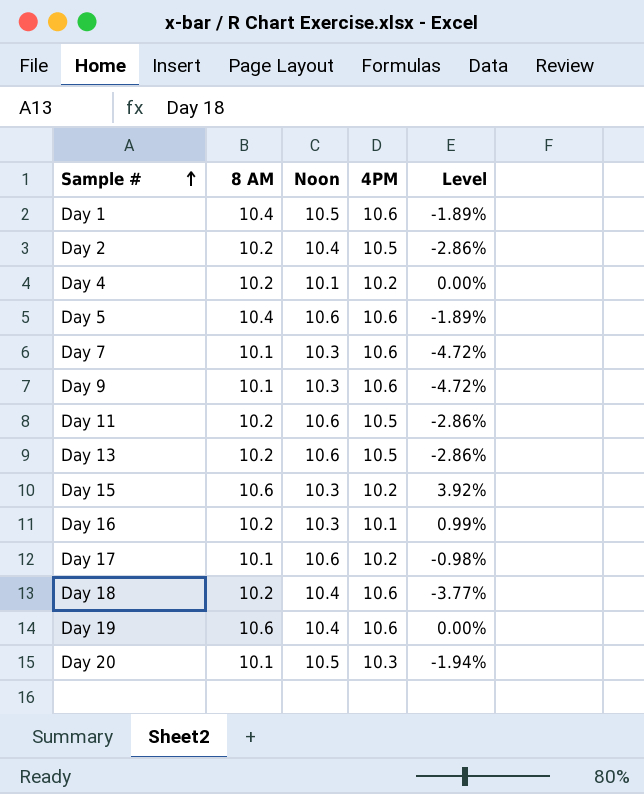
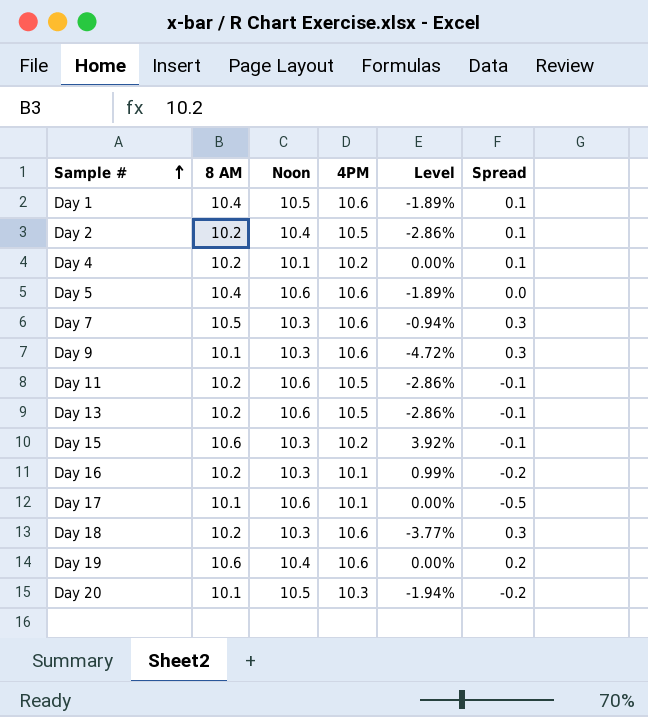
column Spread | formula: none -> [4PM] - [Noon]
Day 7 | 8 AM: 10.1 -> 10.5
Day 7 | Level: -4.72% -> -0.94%
Day 17 | 4PM: 10.2 -> 10.1
Day 17 | Level: -0.98% -> 0.00%
Day 18 | Noon: 10.4 -> 10.3

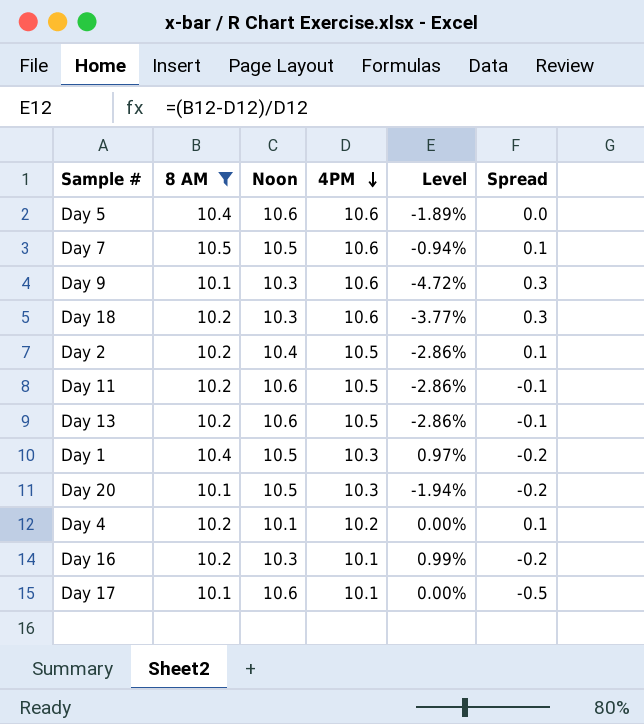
filter: none -> 8 AM != 10.6
row order: Sample # ascending -> 4PM descending
Day 7 | Noon: 10.3 -> 10.5
Day 7 | Spread: 0.3 -> 0.1
Day 1 | 4PM: 10.6 -> 10.3
Day 1 | Level: -1.89% -> 0.97%
Day 1 | Spread: 0.1 -> -0.2

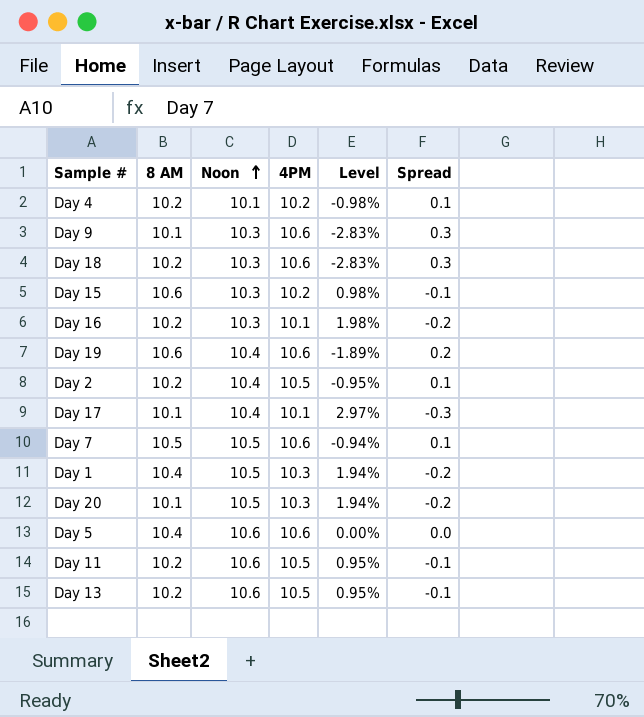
filter: 8 AM != 10.6 -> none
row order: 4PM descending -> Noon ascending
column Level | formula: ([8 AM] - [4PM]) / [4PM] -> ([Noon] - [4PM]) / [4PM]
Day 17 | Noon: 10.6 -> 10.4
Day 17 | Spread: -0.5 -> -0.3

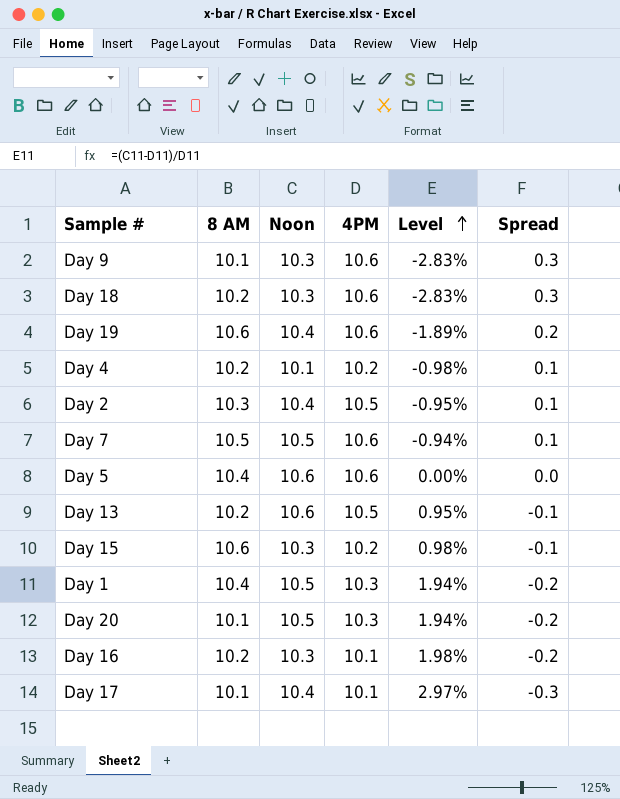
row order: Noon ascending -> Level ascending
row Day 11: 10.2 | 10.6 | 10.5 | 0.95% | -0.1 -> none
Day 2 | 8 AM: 10.2 -> 10.3

